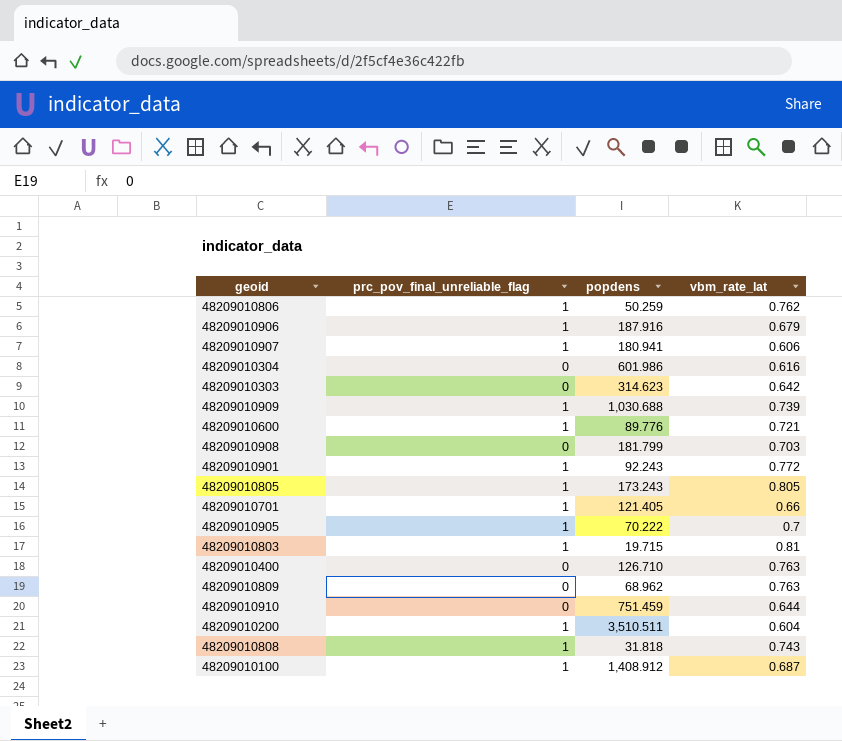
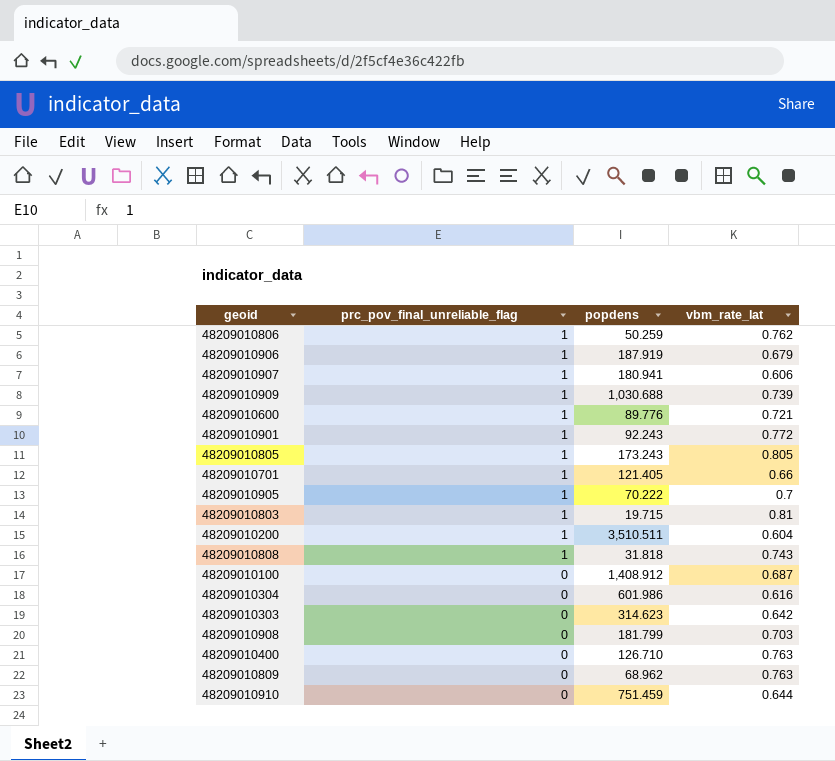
row order: none -> prc_pov_final_unreliable_flag descending
48209010906 | popdens: 187.916 -> 187.919
48209010100 | prc_pov_final_unreliable_flag: 1 -> 0

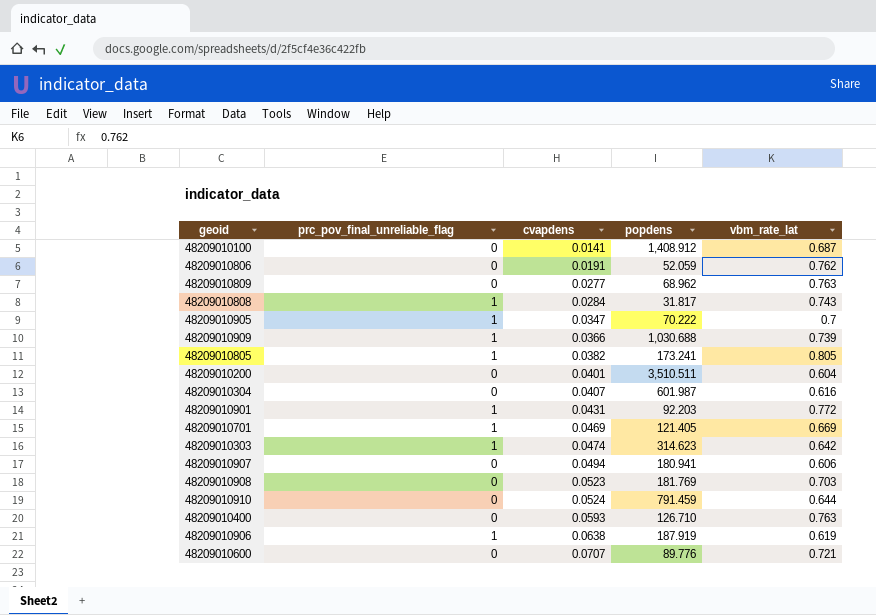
row order: prc_pov_final_unreliable_flag descending -> cvapdens ascending
column cvapdens | position: none -> 3
row 48209010803: 1 | 19.715 | 0.81 -> none
48209010806 | prc_pov_final_unreliable_flag: 1 -> 0
48209010806 | popdens: 50.259 -> 52.059
48209010808 | popdens: 31.818 -> 31.817
48209010805 | popdens: 173.243 -> 173.241
48209010200 | prc_pov_final_unreliable_flag: 1 -> 0
48209010304 | popdens: 601.986 -> 601.987
48209010901 | popdens: 92.243 -> 92.203
48209010701 | vbm_rate_lat: 0.66 -> 0.669
48209010303 | prc_pov_final_unreliable_flag: 0 -> 1
48209010907 | prc_pov_final_unreliable_flag: 1 -> 0
48209010908 | popdens: 181.799 -> 181.769
48209010910 | popdens: 751.459 -> 791.459
48209010906 | vbm_rate_lat: 0.679 -> 0.619
48209010600 | prc_pov_final_unreliable_flag: 1 -> 0

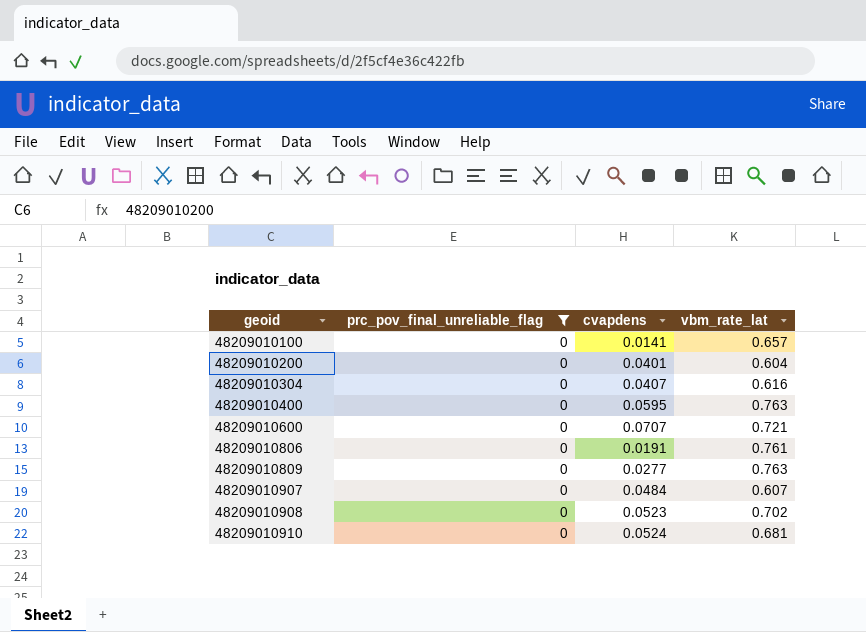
filter: none -> prc_pov_final_unreliable_flag = 0
row order: cvapdens ascending -> geoid ascending
column popdens | position: 4 -> none
48209010100 | vbm_rate_lat: 0.687 -> 0.657
48209010400 | cvapdens: 0.0593 -> 0.0595
48209010806 | vbm_rate_lat: 0.762 -> 0.761
48209010907 | cvapdens: 0.0494 -> 0.0484
48209010907 | vbm_rate_lat: 0.606 -> 0.607
48209010908 | vbm_rate_lat: 0.703 -> 0.702
48209010910 | vbm_rate_lat: 0.644 -> 0.681

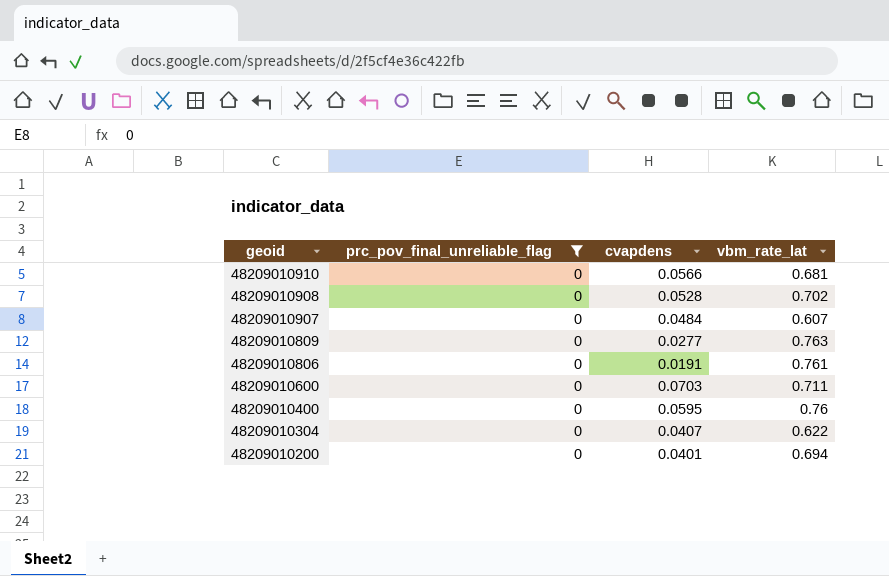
row order: geoid ascending -> geoid descending
row 48209010100: 0 | 0.0141 | 0.657 -> none
48209010910 | cvapdens: 0.0524 -> 0.0566
48209010908 | cvapdens: 0.0523 -> 0.0528
48209010600 | cvapdens: 0.0707 -> 0.0703
48209010600 | vbm_rate_lat: 0.721 -> 0.711
48209010400 | vbm_rate_lat: 0.763 -> 0.76
48209010304 | vbm_rate_lat: 0.616 -> 0.622
48209010200 | vbm_rate_lat: 0.604 -> 0.694

